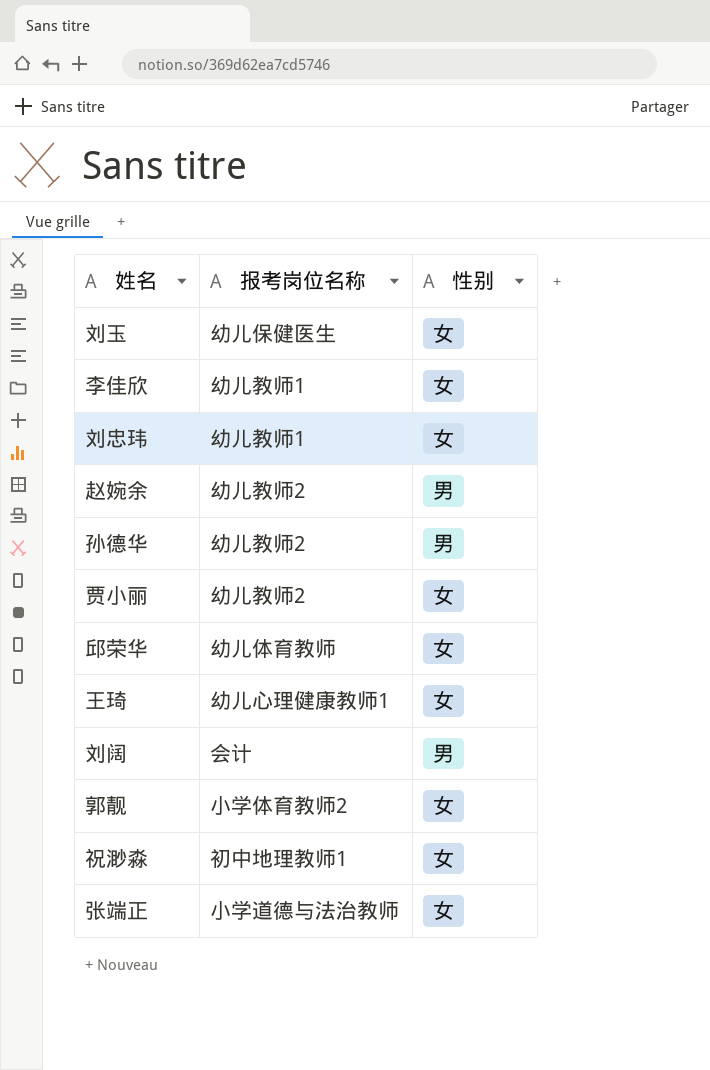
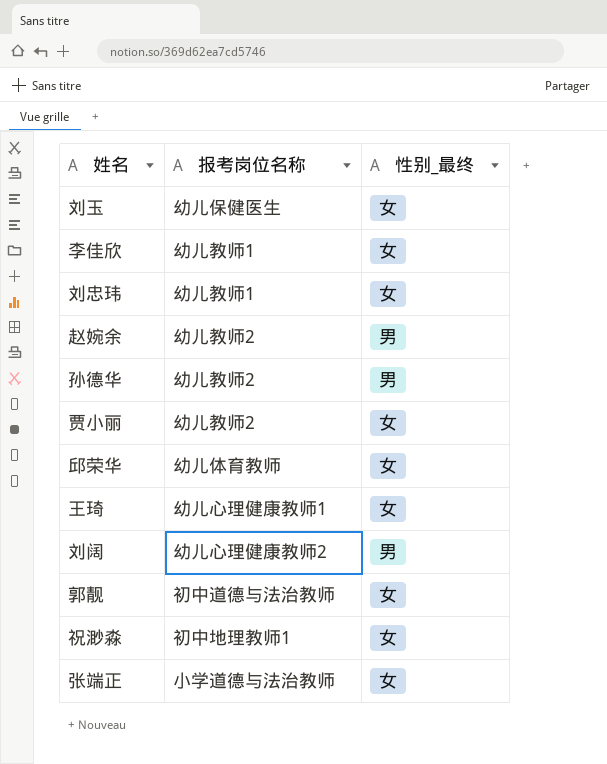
column name: 性别 -> 性别_最终
刘阔 | 报考岗位名称: 会计 -> 幼儿心理健康教师2
郭靓 | 报考岗位名称: 小学体育教师2 -> 初中道德与法治教师

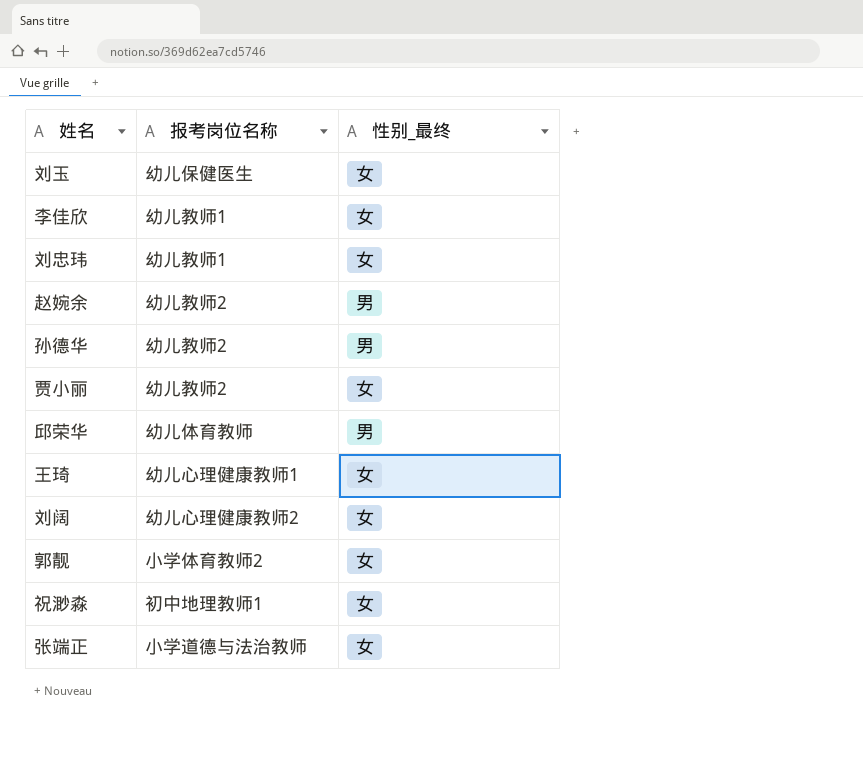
邱荣华 | 性别_最终: 女 -> 男
刘阔 | 性别_最终: 男 -> 女
郭靓 | 报考岗位名称: 初中道德与法治教师 -> 小学体育教师2

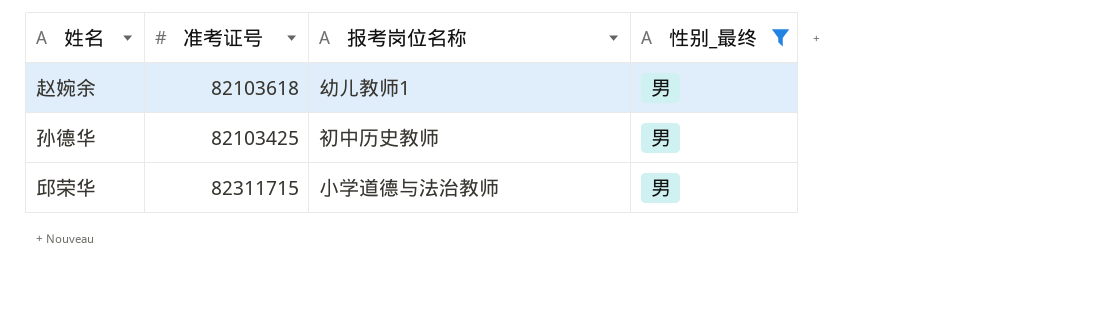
filter: none -> 性别_最终 = 男
column 准考证号 | position: none -> 2
赵婉余 | 报考岗位名称: 幼儿教师2 -> 幼儿教师1
孙德华 | 报考岗位名称: 幼儿教师2 -> 初中历史教师
邱荣华 | 报考岗位名称: 幼儿体育教师 -> 小学道德与法治教师

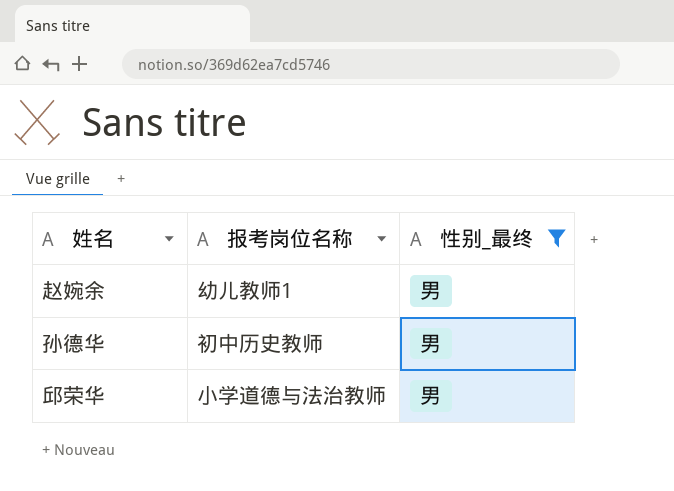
column 准考证号 | position: 2 -> none

